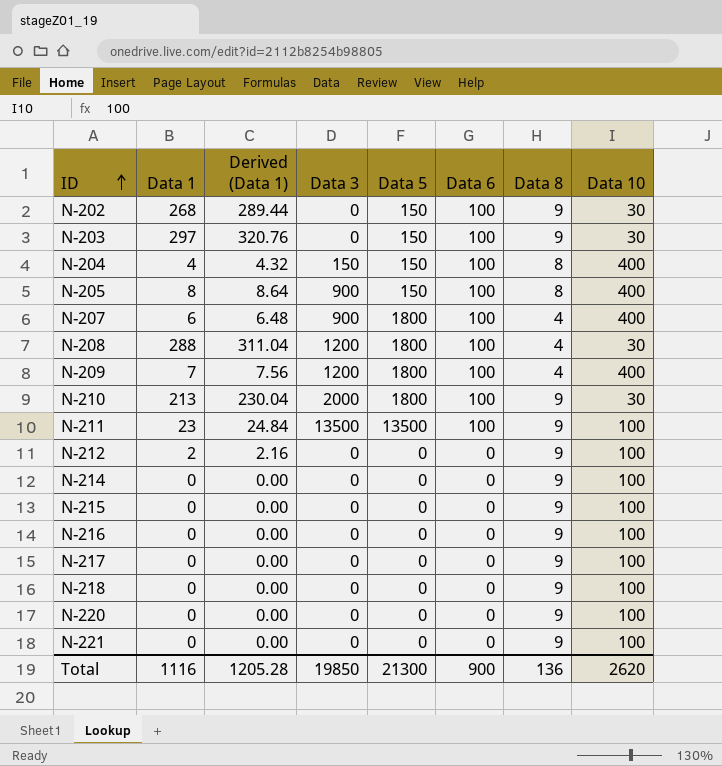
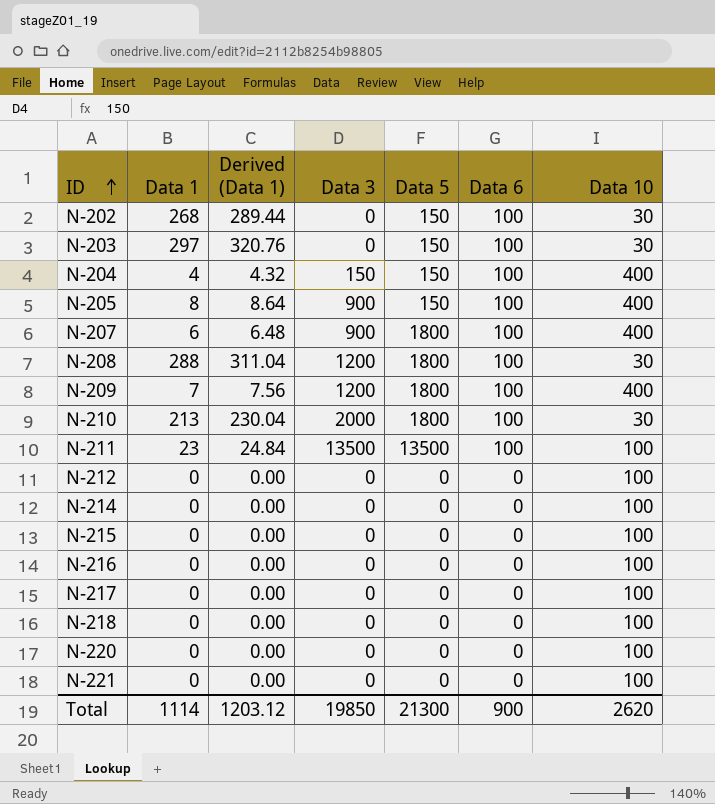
column Data 8 | position: 7 -> none
N-212 | Data 1: 2 -> 0
N-212 | Derived (Data 1): 2.16 -> 0.00
Total | Data 1: 1116 -> 1114
Total | Derived (Data 1): 1205.28 -> 1203.12

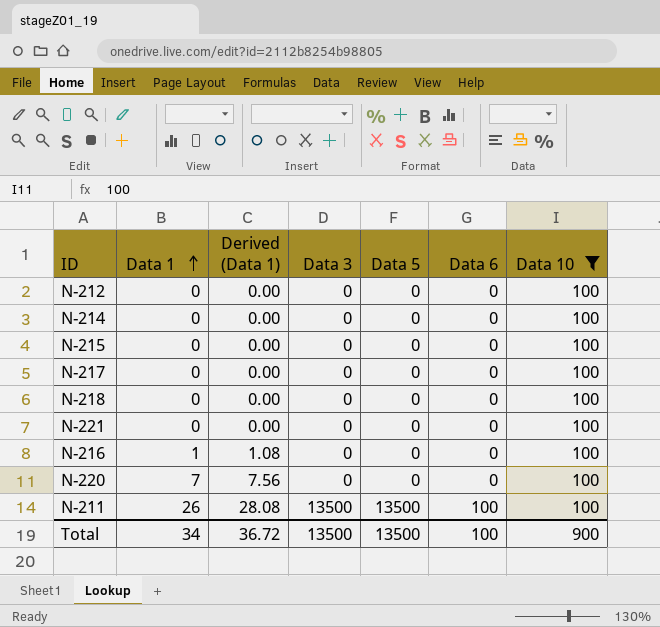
filter: none -> Data 10 = 100
row order: ID ascending -> Data 1 ascending
N-216 | Data 1: 0 -> 1
N-216 | Derived (Data 1): 0.00 -> 1.08
N-220 | Data 1: 0 -> 7
N-220 | Derived (Data 1): 0.00 -> 7.56
N-211 | Data 1: 23 -> 26
N-211 | Derived (Data 1): 24.84 -> 28.08
Total | Data 1: 1114 -> 34
Total | Derived (Data 1): 1203.12 -> 36.72
Total | Data 3: 19850 -> 13500
Total | Data 5: 21300 -> 13500
Total | Data 6: 900 -> 100
Total | Data 10: 2620 -> 900

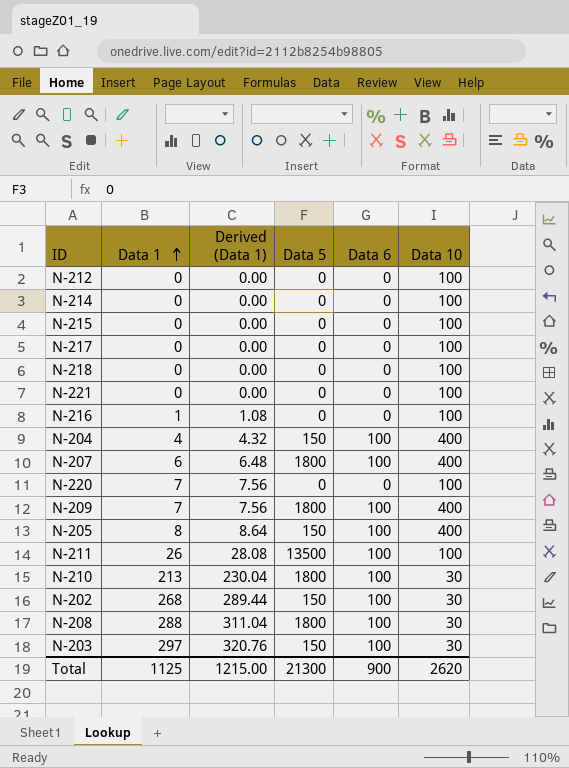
filter: Data 10 = 100 -> none
column Data 3 | position: 4 -> none
Total | Data 1: 34 -> 1125
Total | Derived (Data 1): 36.72 -> 1215.00
Total | Data 5: 13500 -> 21300
Total | Data 6: 100 -> 900
Total | Data 10: 900 -> 2620

